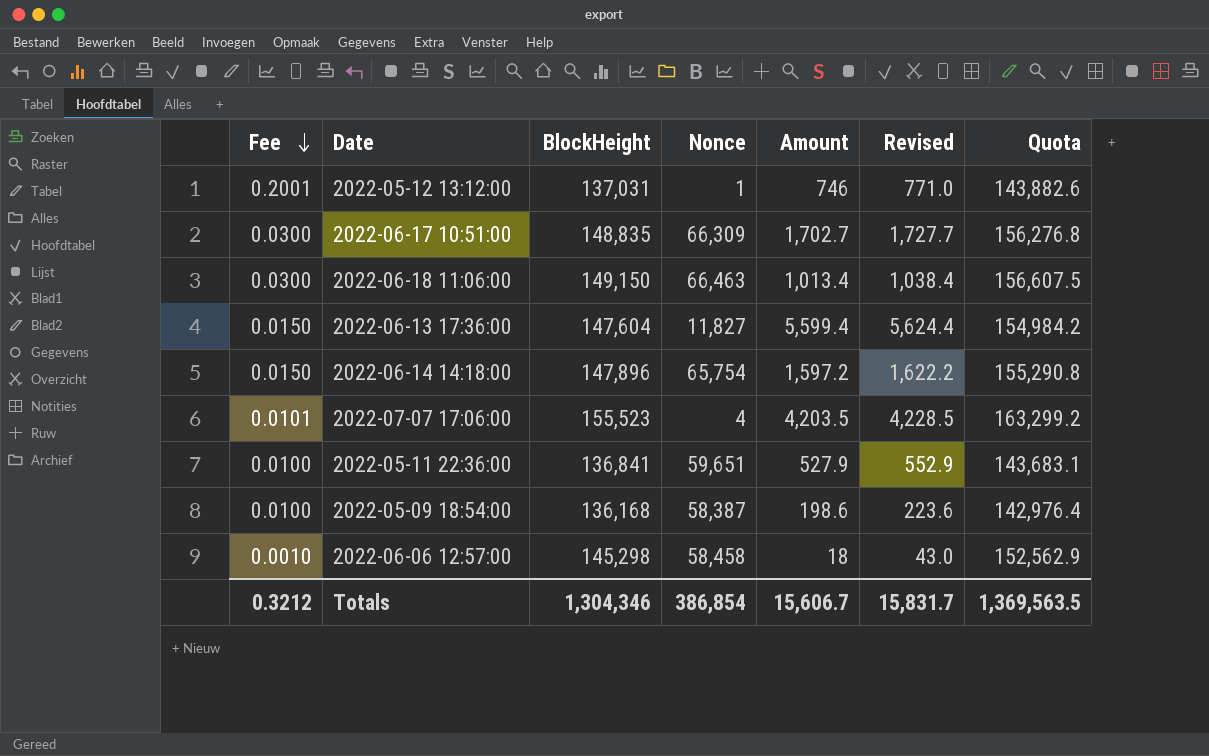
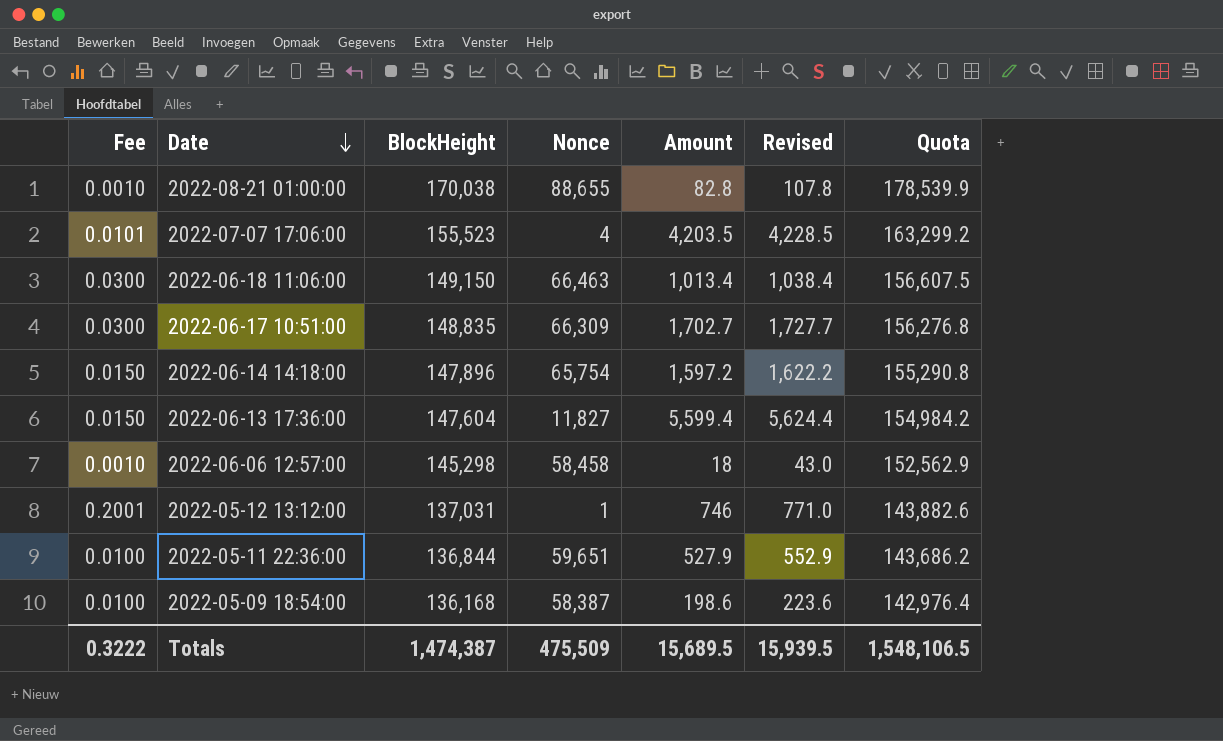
row order: Fee descending -> Date descending
row 2022-08-21 01:00:00: none -> 0.0010 | 170,038 | 88,655 | 82.8 | 107.8 | 178,539.9
2022-05-11 22:36:00 | BlockHeight: 136,841 -> 136,844
2022-05-11 22:36:00 | Quota: 143,683.1 -> 143,686.2
Totals | Fee: 0.3212 -> 0.3222
Totals | BlockHeight: 1,304,346 -> 1,474,387
Totals | Nonce: 386,854 -> 475,509
Totals | Amount: 15,606.7 -> 15,689.5
Totals | Revised: 15,831.7 -> 15,939.5
Totals | Quota: 1,369,563.5 -> 1,548,106.5

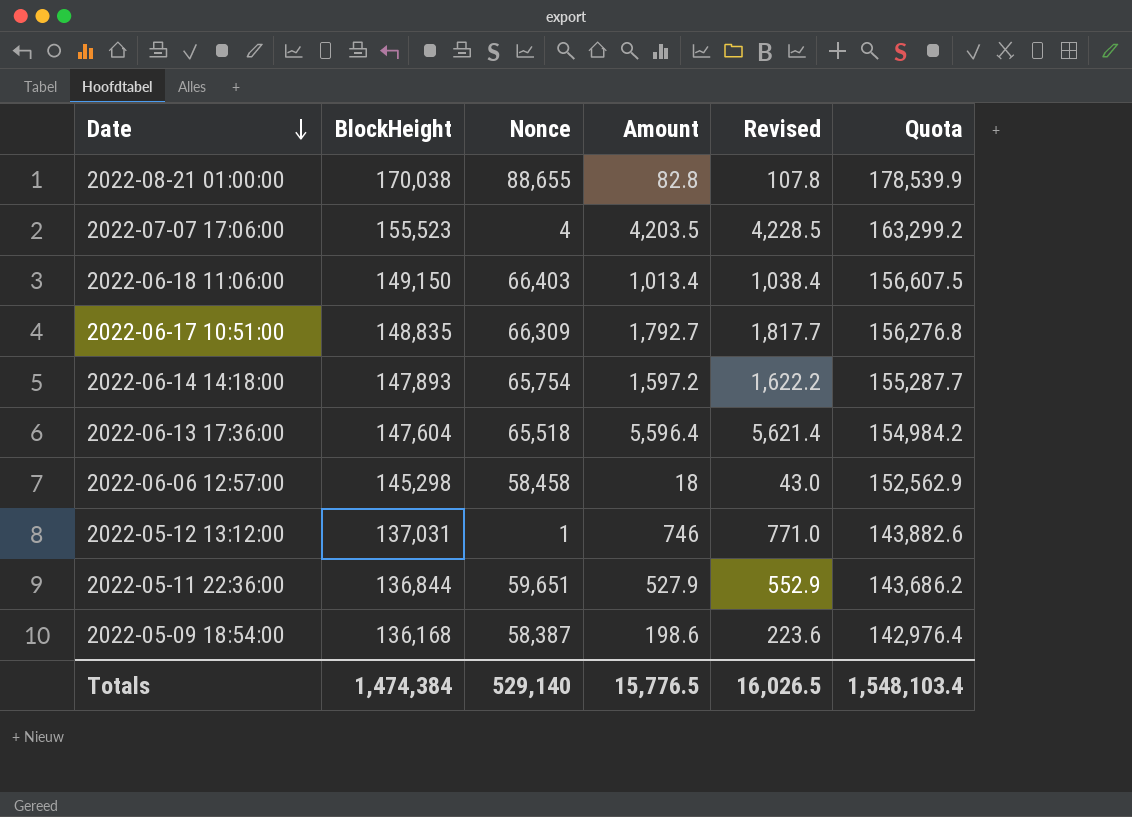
column Fee | position: 1 -> none
2022-06-18 11:06:00 | Nonce: 66,463 -> 66,403
2022-06-17 10:51:00 | Amount: 1,702.7 -> 1,792.7
2022-06-17 10:51:00 | Revised: 1,727.7 -> 1,817.7
2022-06-14 14:18:00 | BlockHeight: 147,896 -> 147,893
2022-06-14 14:18:00 | Quota: 155,290.8 -> 155,287.7
2022-06-13 17:36:00 | Nonce: 11,827 -> 65,518
2022-06-13 17:36:00 | Amount: 5,599.4 -> 5,596.4
2022-06-13 17:36:00 | Revised: 5,624.4 -> 5,621.4
Totals | BlockHeight: 1,474,387 -> 1,474,384
Totals | Nonce: 475,509 -> 529,140
Totals | Amount: 15,689.5 -> 15,776.5
Totals | Revised: 15,939.5 -> 16,026.5
Totals | Quota: 1,548,106.5 -> 1,548,103.4

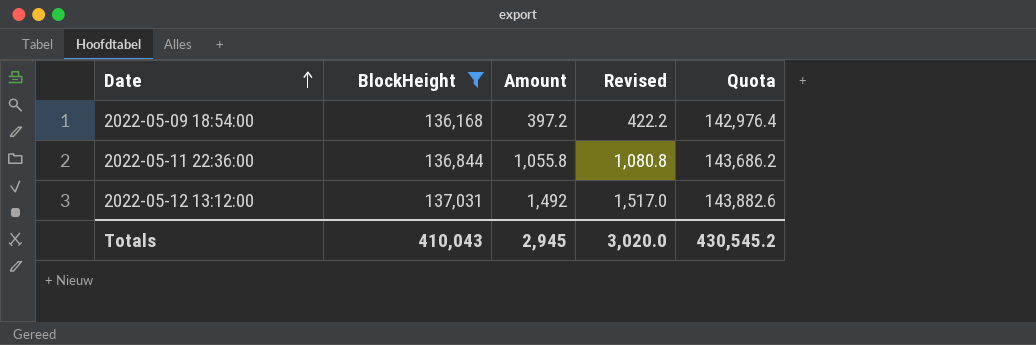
filter: none -> BlockHeight <= 137,031
row order: Date descending -> Date ascending
column Nonce | position: 3 -> none
2022-05-09 18:54:00 | Amount: 198.6 -> 397.2
2022-05-09 18:54:00 | Revised: 223.6 -> 422.2
2022-05-11 22:36:00 | Amount: 527.9 -> 1,055.8
2022-05-11 22:36:00 | Revised: 552.9 -> 1,080.8
2022-05-12 13:12:00 | Amount: 746 -> 1,492
2022-05-12 13:12:00 | Revised: 771.0 -> 1,517.0
Totals | BlockHeight: 1,474,384 -> 410,043
Totals | Amount: 15,776.5 -> 2,945
Totals | Revised: 16,026.5 -> 3,020.0
Totals | Quota: 1,548,103.4 -> 430,545.2

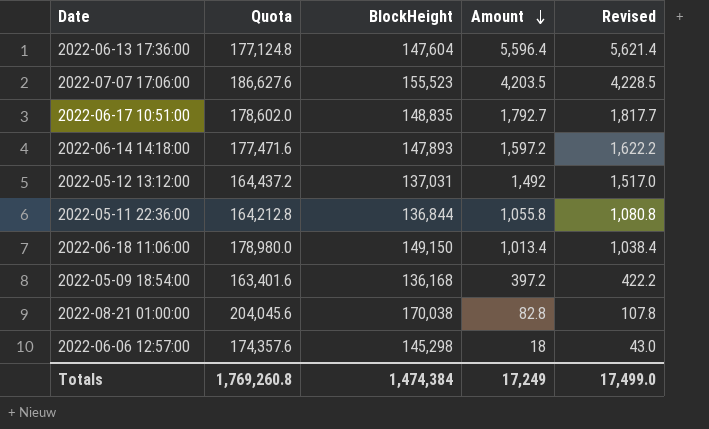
filter: BlockHeight <= 137,031 -> none
row order: Date ascending -> Amount descending
column Quota | formula: [BlockHeight] * 1.05 -> [BlockHeight] * 1.2
column Quota | position: 5 -> 2
Totals | Quota: 430,545.2 -> 1,769,260.8
Totals | BlockHeight: 410,043 -> 1,474,384
Totals | Amount: 2,945 -> 17,249
Totals | Revised: 3,020.0 -> 17,499.0

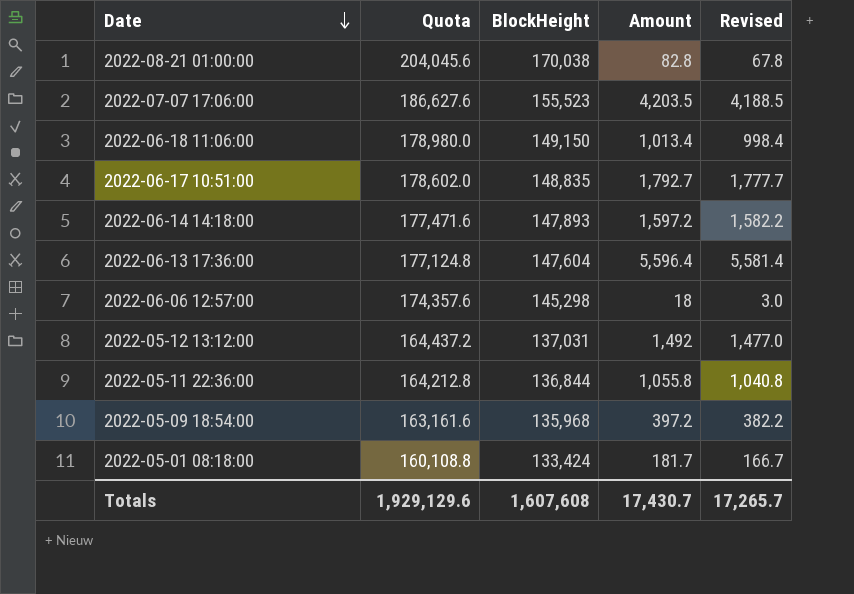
row order: Amount descending -> Date descending
column Revised | formula: [Amount] + 25 -> [Amount] - 15
2022-05-09 18:54:00 | Quota: 163,401.6 -> 163,161.6
2022-05-09 18:54:00 | BlockHeight: 136,168 -> 135,968
row 2022-05-01 08:18:00: none -> 160,108.8 | 133,424 | 181.7 | 166.7
Totals | Quota: 1,769,260.8 -> 1,929,129.6
Totals | BlockHeight: 1,474,384 -> 1,607,608
Totals | Amount: 17,249 -> 17,430.7
Totals | Revised: 17,499.0 -> 17,265.7

